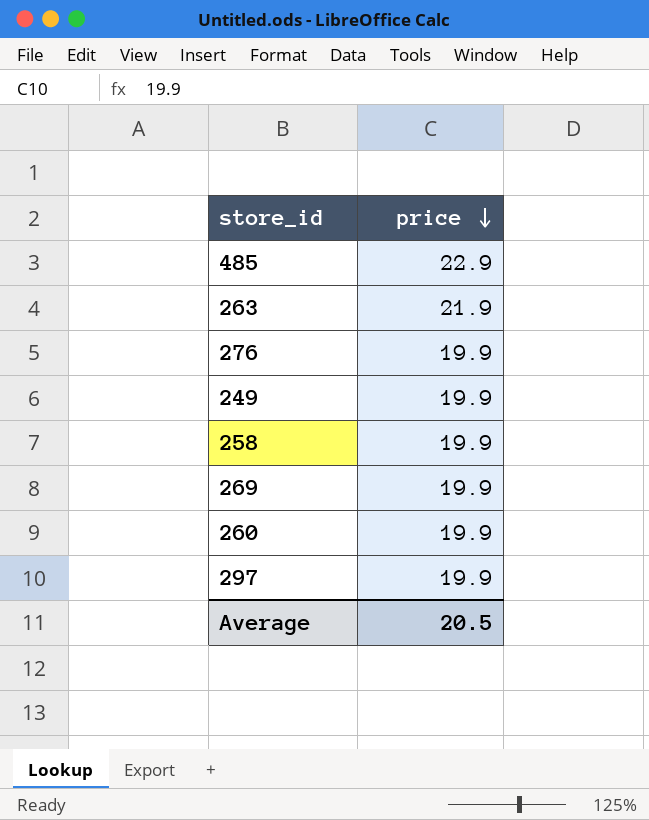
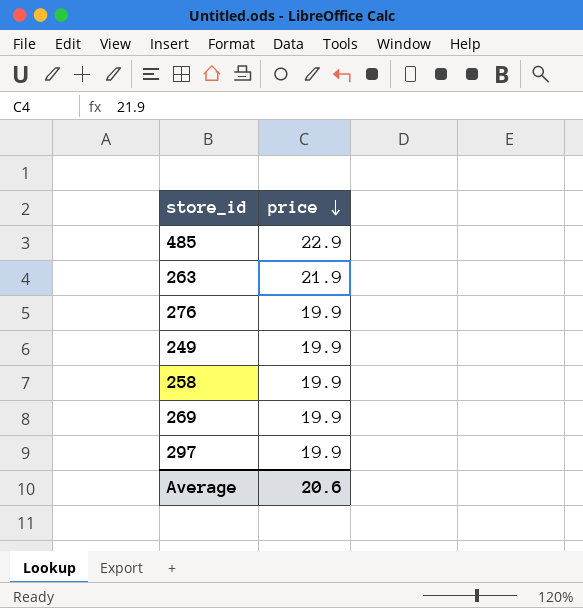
row 260: 19.9 -> none
Average | price: 20.5 -> 20.6

